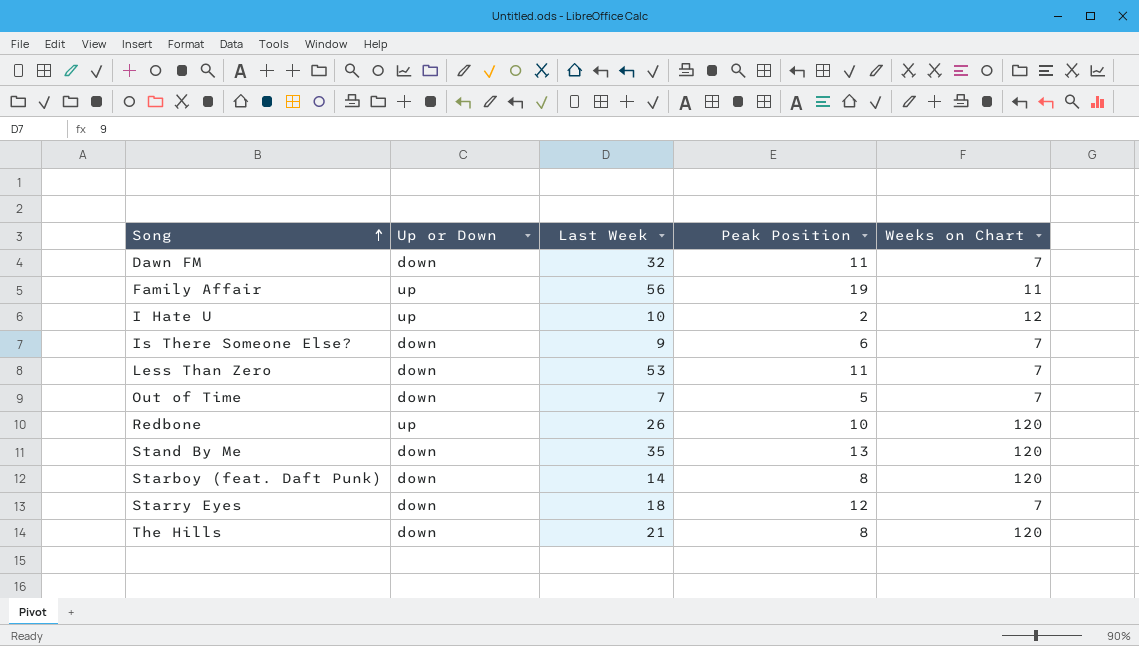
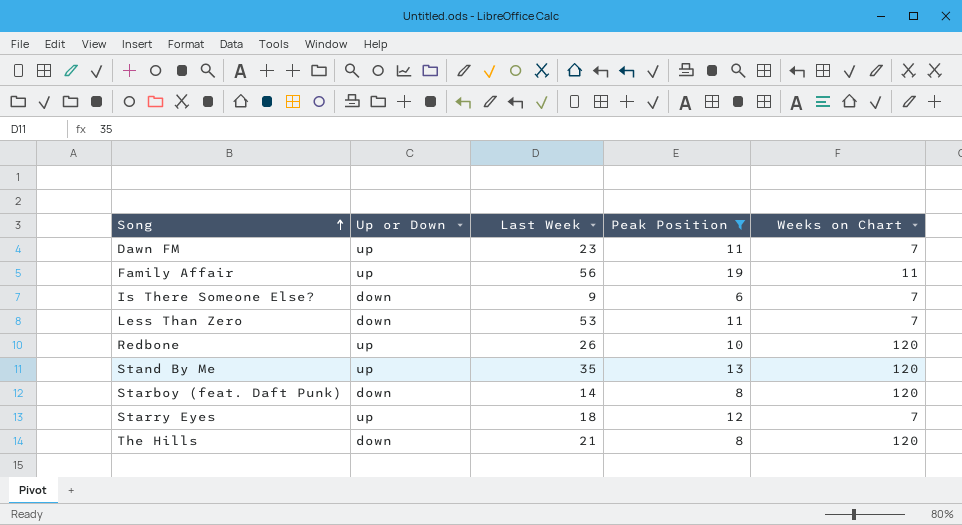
filter: none -> Peak Position >= 6
Dawn FM | Up or Down: down -> up
Dawn FM | Last Week: 32 -> 23
Stand By Me | Up or Down: down -> up
Starry Eyes | Up or Down: down -> up

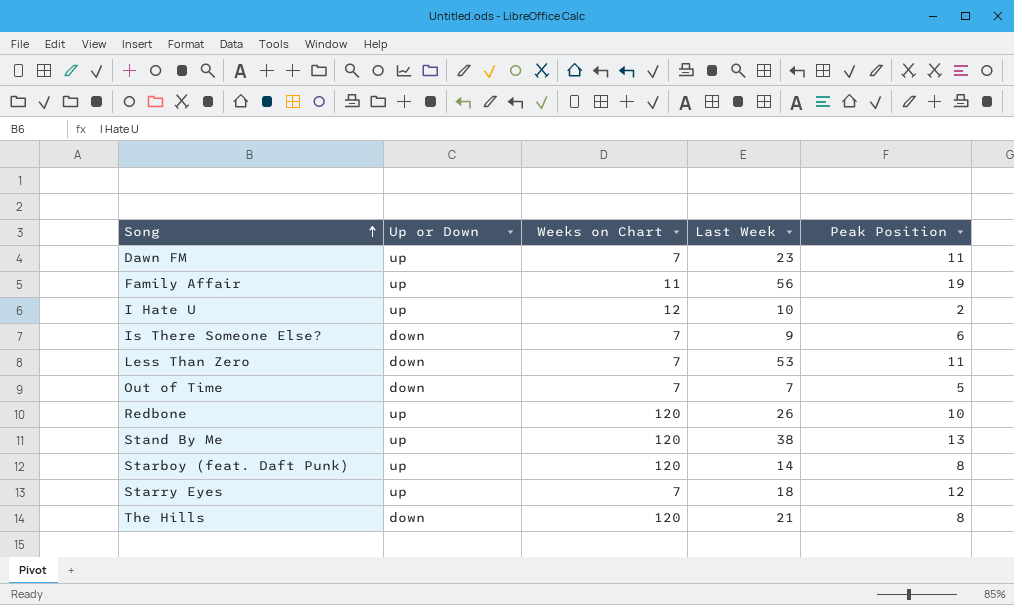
filter: Peak Position >= 6 -> none
column Weeks on Chart | position: 5 -> 3
Stand By Me | Last Week: 35 -> 38
Starboy (feat. Daft Punk) | Up or Down: down -> up

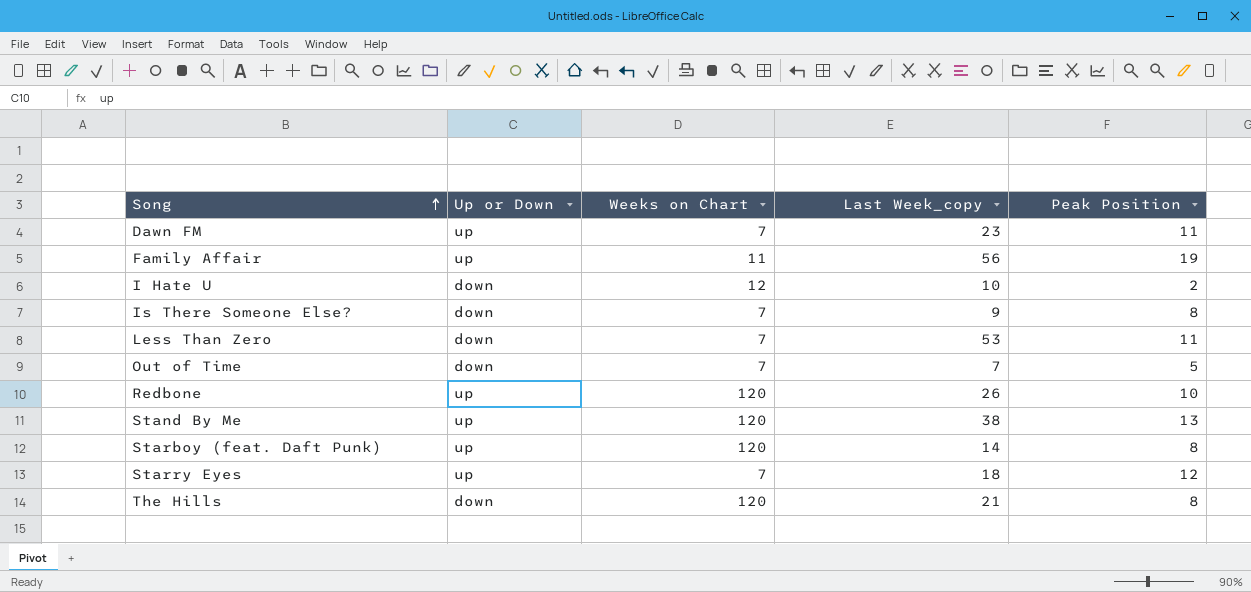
column name: Last Week -> Last Week_copy
I Hate U | Up or Down: up -> down
Is There Someone Else? | Peak Position: 6 -> 8

